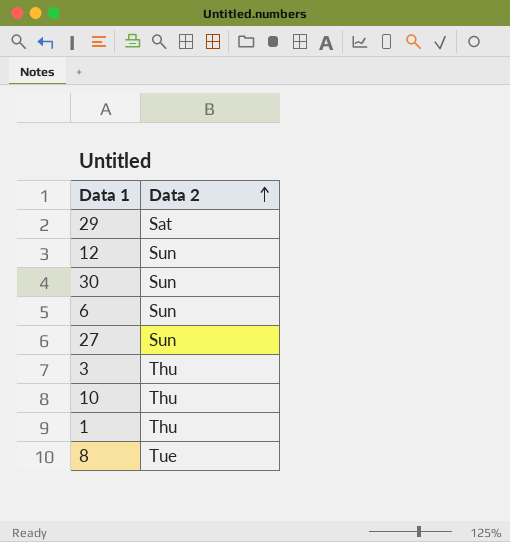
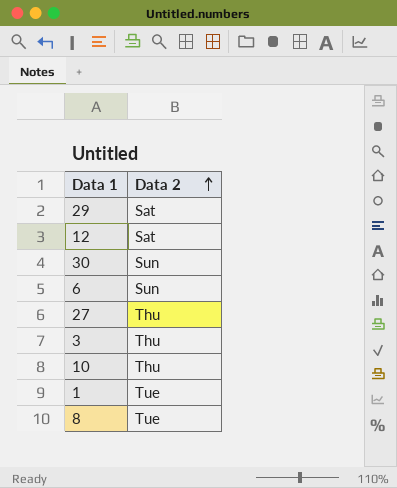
12 | Data 2: Sun -> Sat
27 | Data 2: Sun -> Thu
1 | Data 2: Thu -> Tue

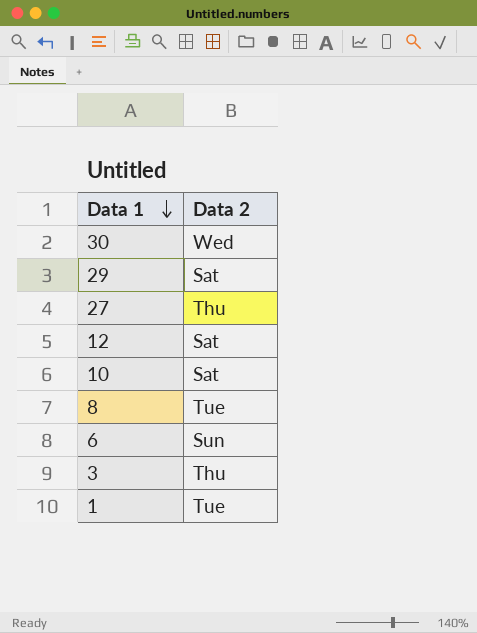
row order: Data 2 ascending -> Data 1 descending
30 | Data 2: Sun -> Wed
10 | Data 2: Thu -> Sat

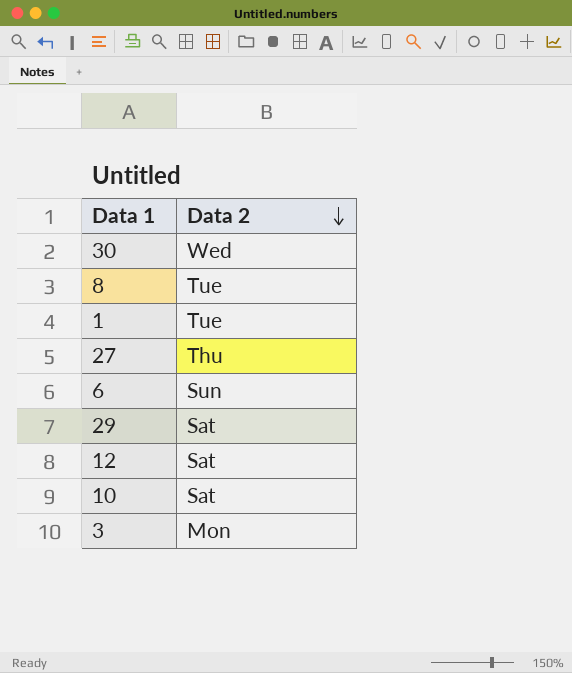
row order: Data 1 descending -> Data 2 descending
3 | Data 2: Thu -> Mon

